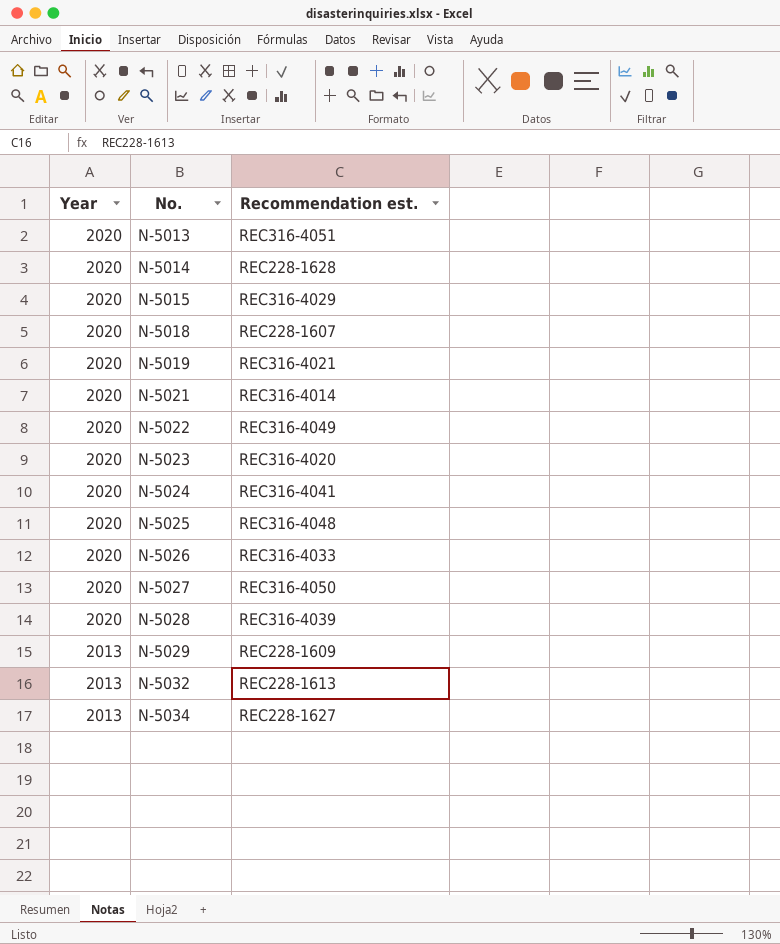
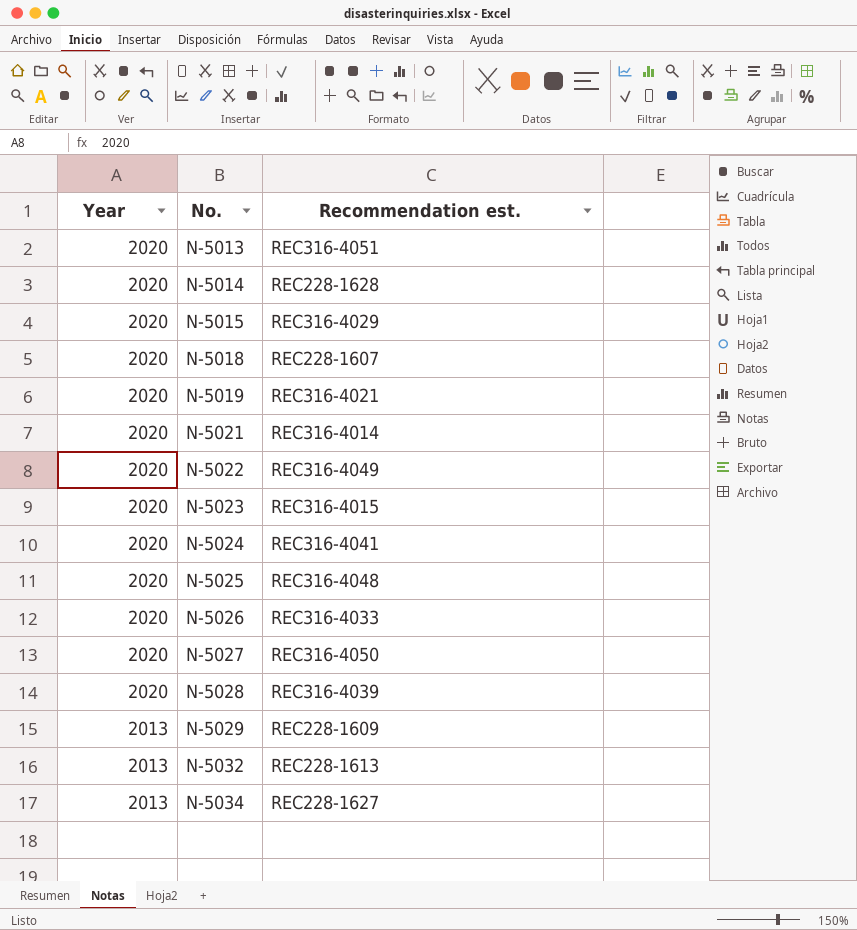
N-5023 | Recommendation est.: REC316-4020 -> REC316-4015

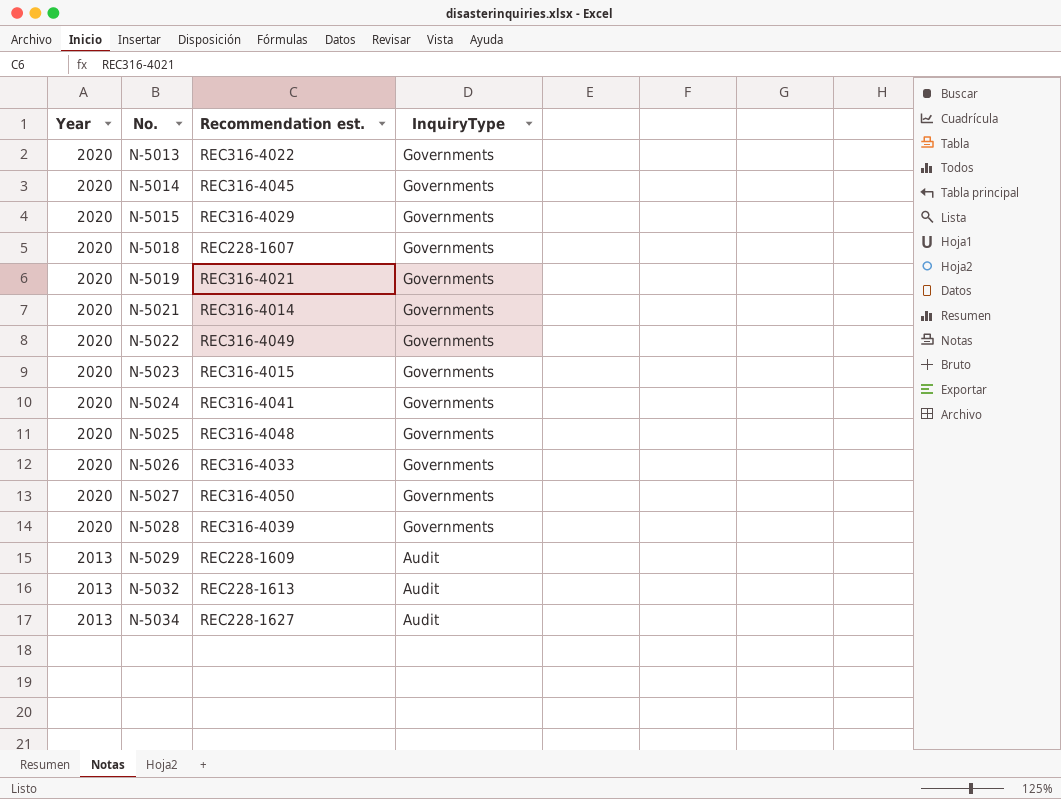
column InquiryType | position: none -> 4
N-5013 | Recommendation est.: REC316-4051 -> REC316-4022
N-5014 | Recommendation est.: REC228-1628 -> REC316-4045

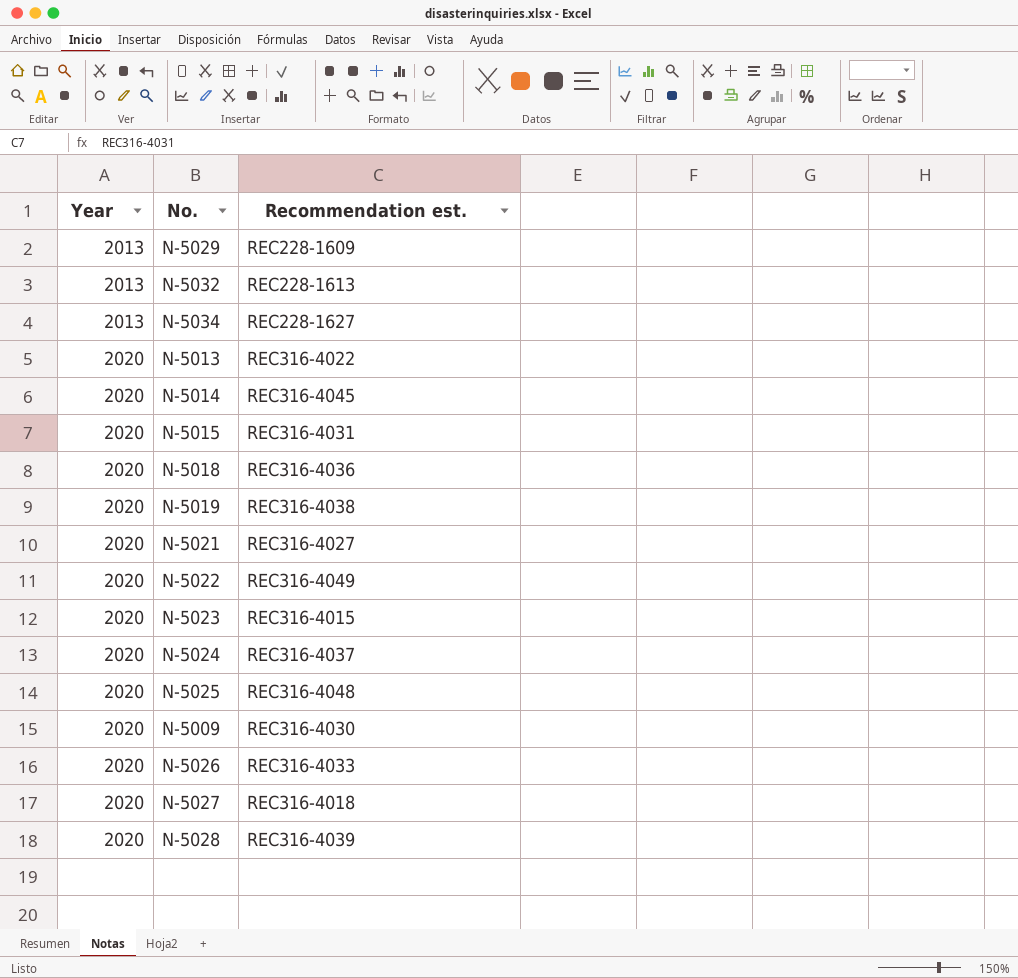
row order: Year descending -> Year ascending
column InquiryType | position: 4 -> none
N-5015 | Recommendation est.: REC316-4029 -> REC316-4031
N-5018 | Recommendation est.: REC228-1607 -> REC316-4036
N-5019 | Recommendation est.: REC316-4021 -> REC316-4038
N-5021 | Recommendation est.: REC316-4014 -> REC316-4027
N-5024 | Recommendation est.: REC316-4041 -> REC316-4037
row N-5009: none -> 2020 | REC316-4030
N-5027 | Recommendation est.: REC316-4050 -> REC316-4018

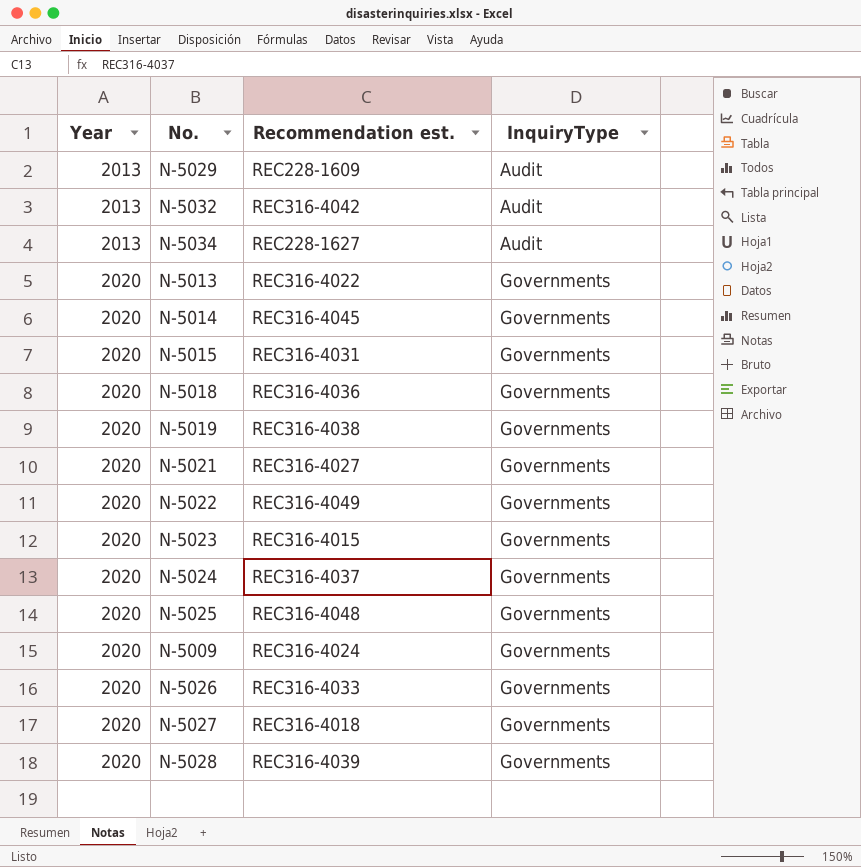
column InquiryType | position: none -> 4
N-5032 | Recommendation est.: REC228-1613 -> REC316-4042
N-5009 | Recommendation est.: REC316-4030 -> REC316-4024

